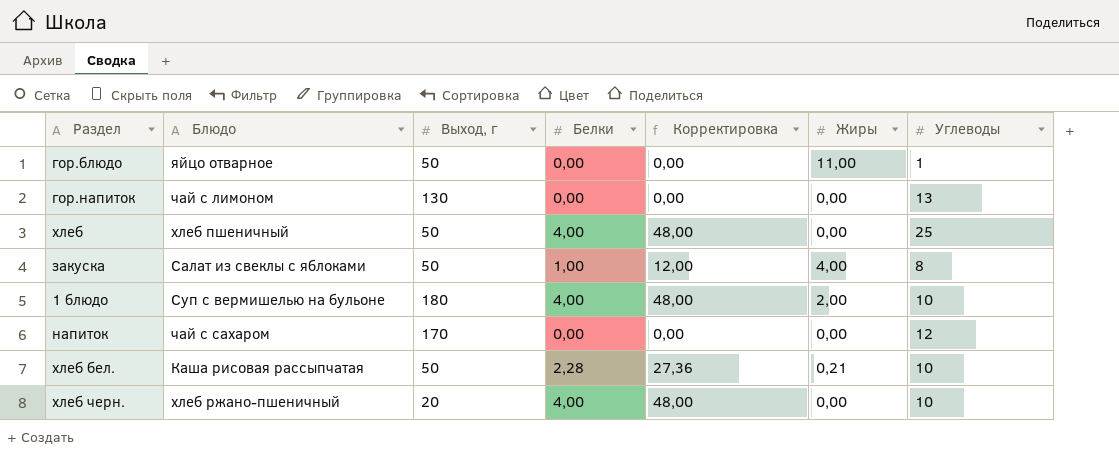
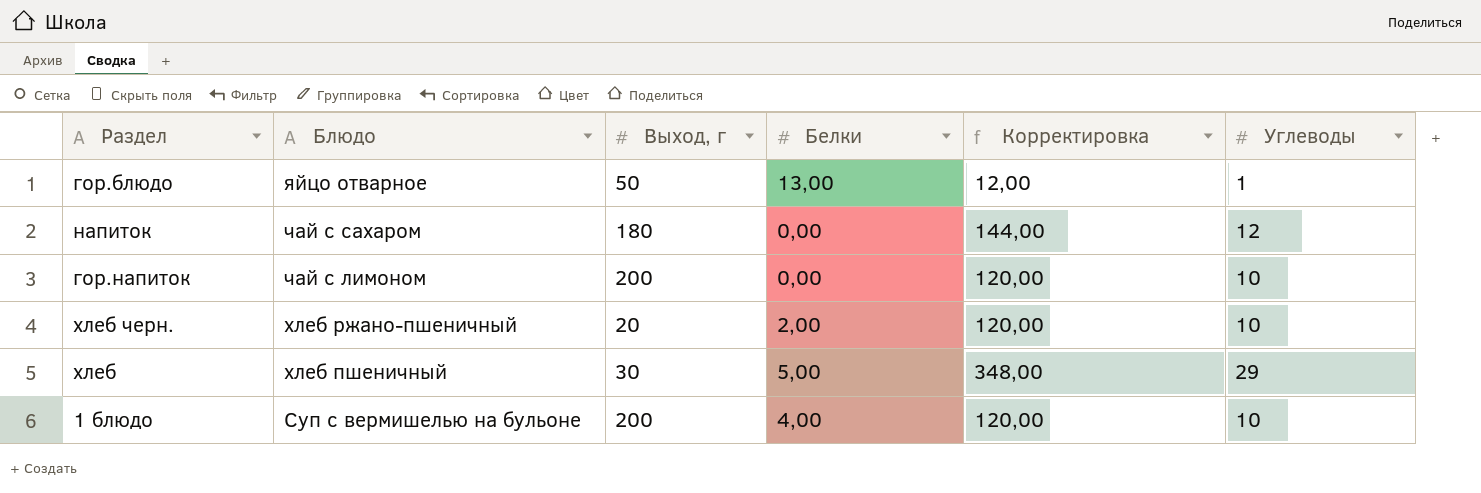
row order: none -> Блюдо descending
column Жиры | position: 6 -> none
column Корректировка | formula: [Белки] * 12 -> [Углеводы] * 12
row закуска: Салат из свеклы с яблоками | 50 | 1,00 | 12,00 | 4,00 | 8 -> none
row хлеб бел.: Каша рисовая рассыпчатая | 50 | 2,28 | 27,36 | 0,21 | 10 -> none
гор.блюдо | Белки: 0,00 -> 13,00
напиток | Выход, г: 170 -> 180
гор.напиток | Выход, г: 130 -> 200
гор.напиток | Углеводы: 13 -> 10
хлеб черн. | Белки: 4,00 -> 2,00
хлеб | Выход, г: 50 -> 30
хлеб | Белки: 4,00 -> 5,00
хлеб | Углеводы: 25 -> 29
1 блюдо | Выход, г: 180 -> 200

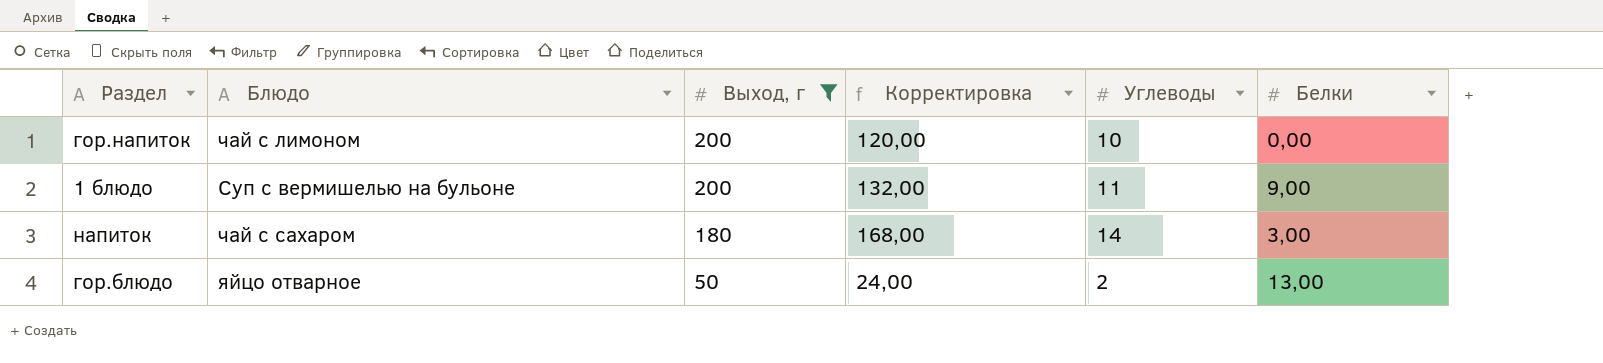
filter: none -> Выход, г >= 50
row order: Блюдо descending -> Выход, г descending
column Белки | position: 4 -> 6
1 блюдо | Корректировка: 120,00 -> 132,00
1 блюдо | Углеводы: 10 -> 11
1 блюдо | Белки: 4,00 -> 9,00
напиток | Корректировка: 144,00 -> 168,00
напиток | Углеводы: 12 -> 14
напиток | Белки: 0,00 -> 3,00
гор.блюдо | Корректировка: 12,00 -> 24,00
гор.блюдо | Углеводы: 1 -> 2

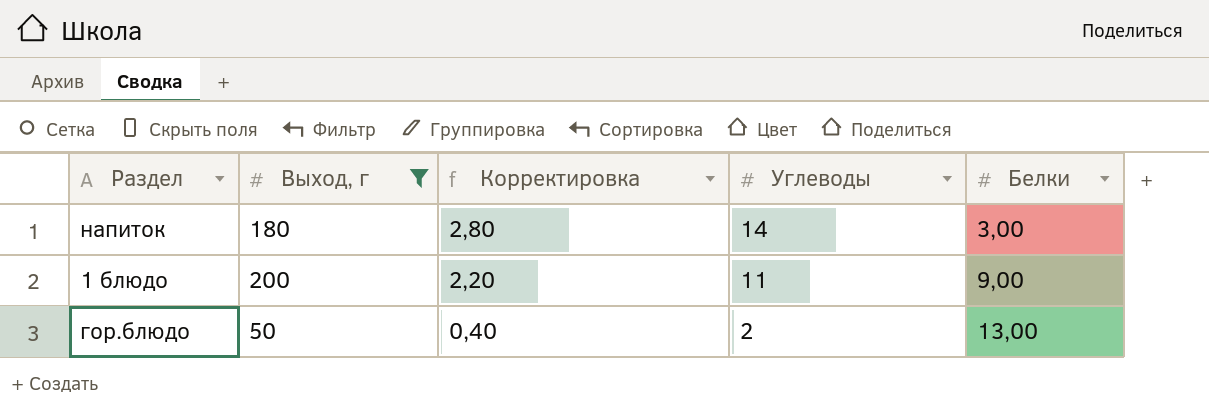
row order: Выход, г descending -> Корректировка descending
column Блюдо | position: 2 -> none
column Корректировка | formula: [Углеводы] * 12 -> [Углеводы] * 0,2
row гор.напиток: чай с лимоном | 200 | 120,00 | 10 | 0,00 -> none

